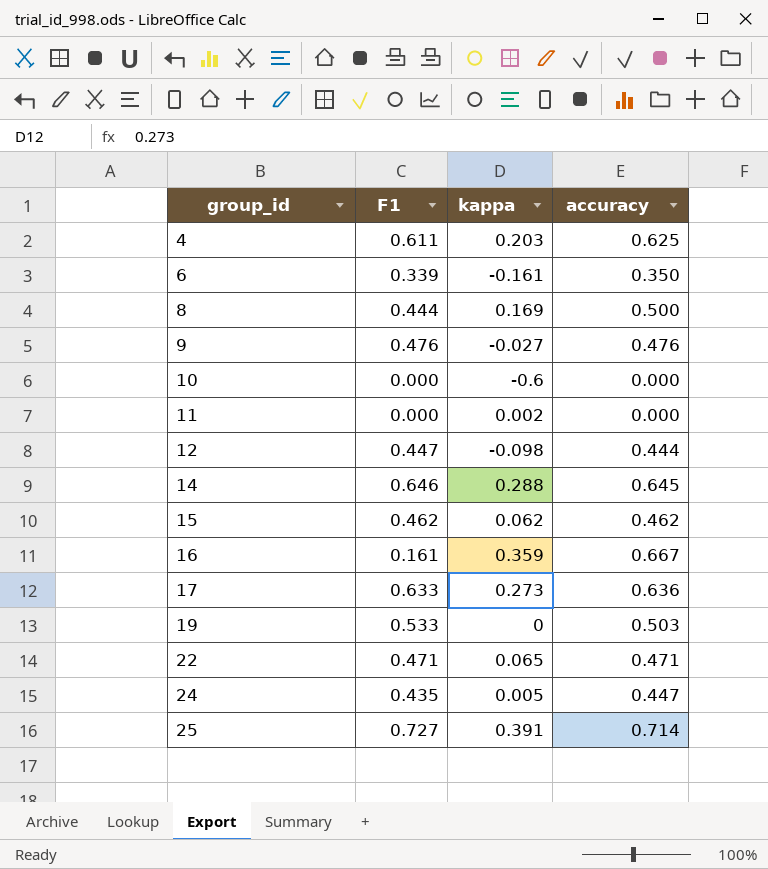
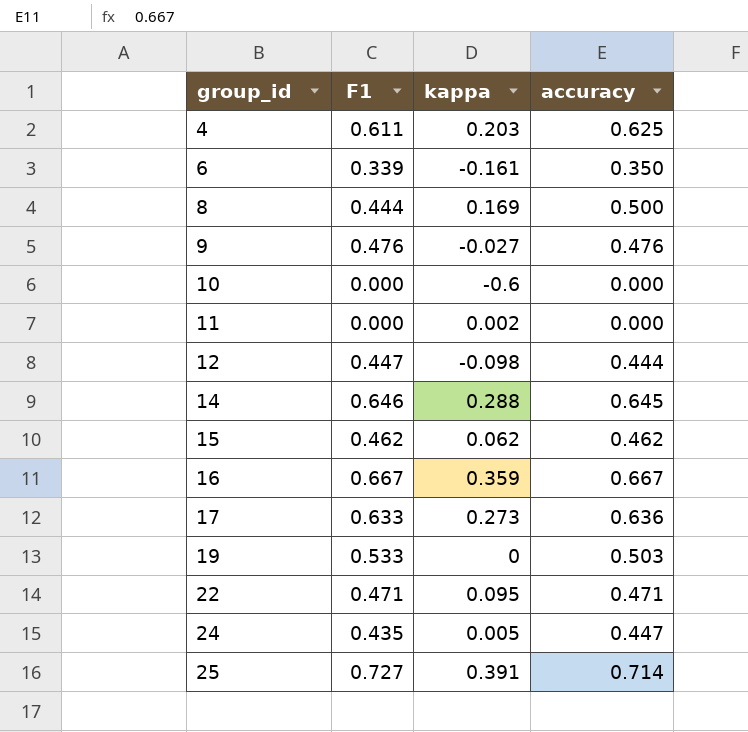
16 | F1: 0.161 -> 0.667
22 | kappa: 0.065 -> 0.095

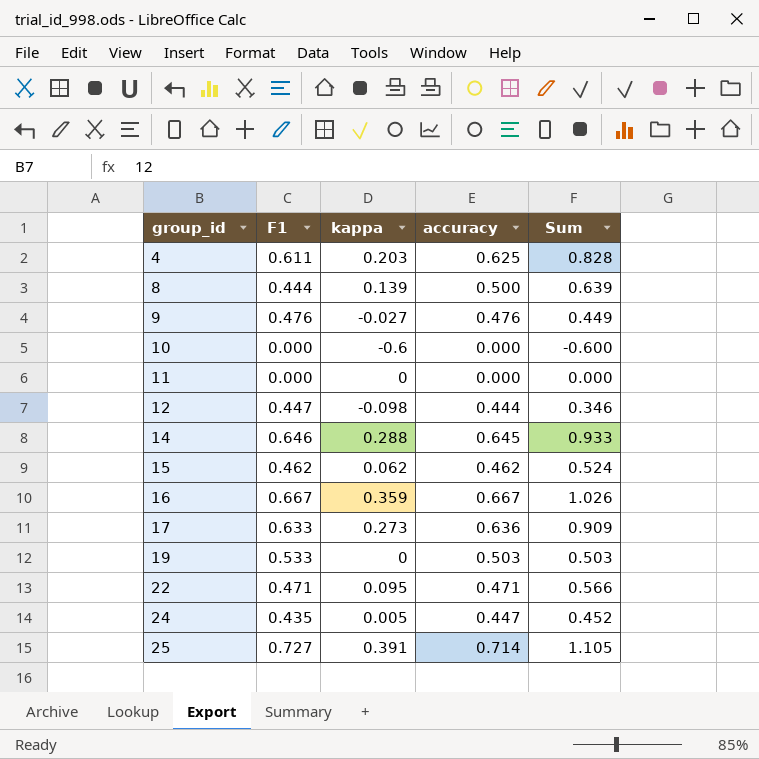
column Sum | formula: none -> [kappa] + [accuracy]
row 6: 0.339 | -0.161 | 0.350 -> none
8 | kappa: 0.169 -> 0.139
11 | kappa: 0.002 -> 0

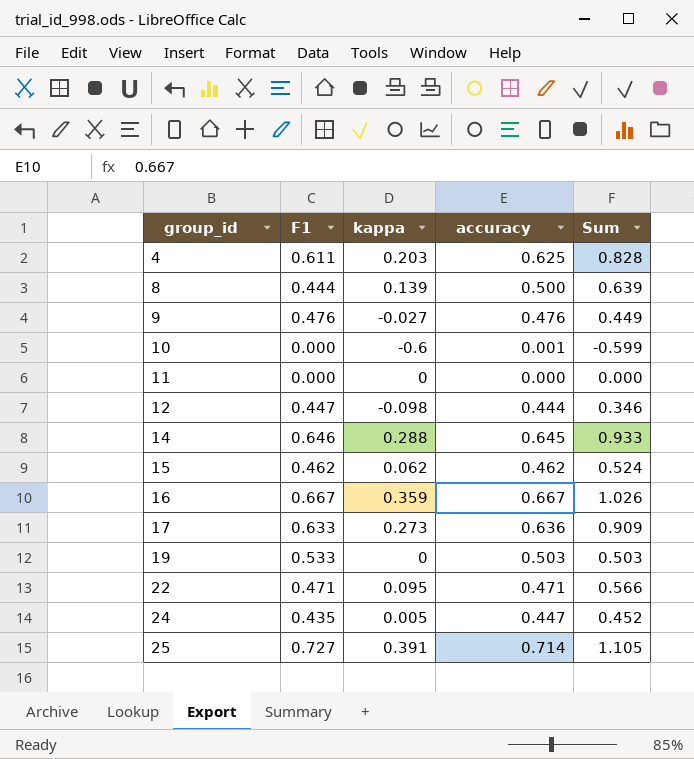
10 | accuracy: 0.000 -> 0.001
10 | Sum: -0.600 -> -0.599

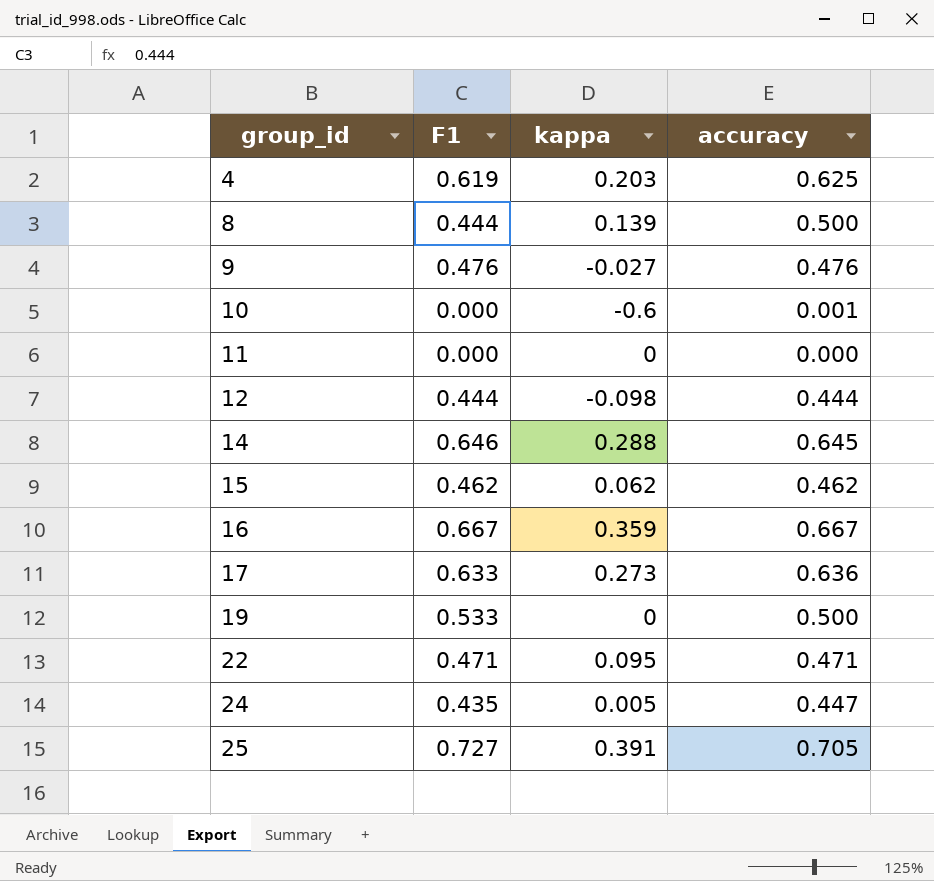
column Sum | formula: [kappa] + [accuracy] -> none
4 | F1: 0.611 -> 0.619
12 | F1: 0.447 -> 0.444
19 | accuracy: 0.503 -> 0.500
25 | accuracy: 0.714 -> 0.705

